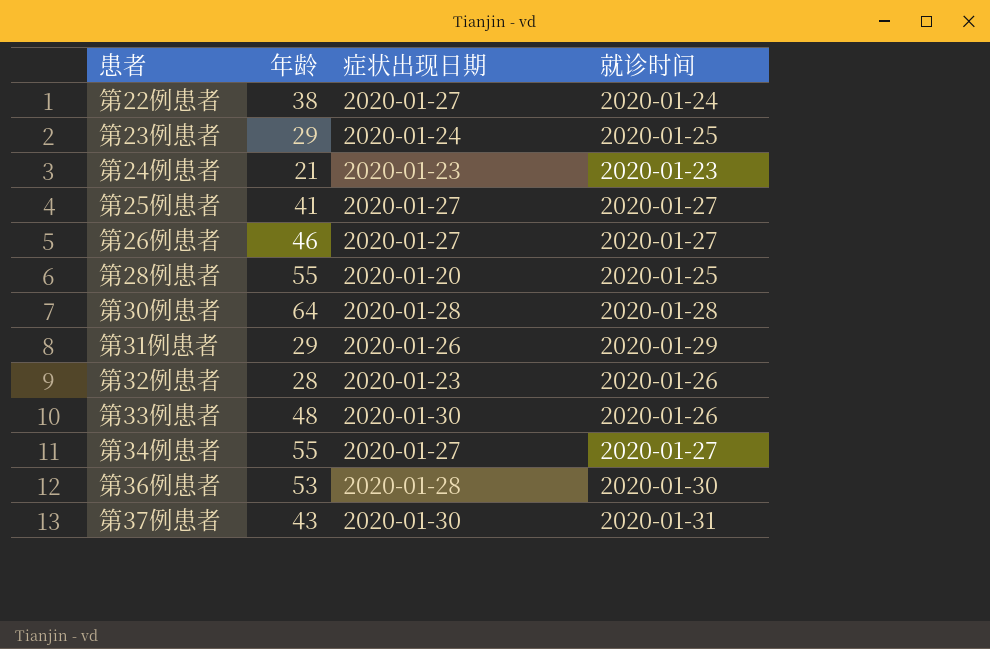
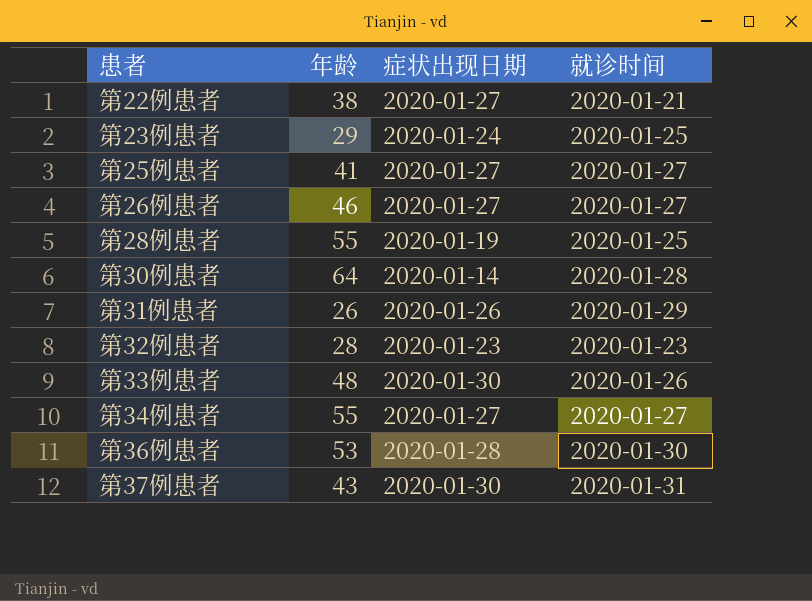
row 第24例患者: 21 | 2020-01-23 | 2020-01-23 -> none
第22例患者 | 就诊时间: 2020-01-24 -> 2020-01-21
第28例患者 | 症状出现日期: 2020-01-20 -> 2020-01-19
第30例患者 | 症状出现日期: 2020-01-28 -> 2020-01-14
第31例患者 | 年龄: 29 -> 26
第32例患者 | 就诊时间: 2020-01-26 -> 2020-01-23

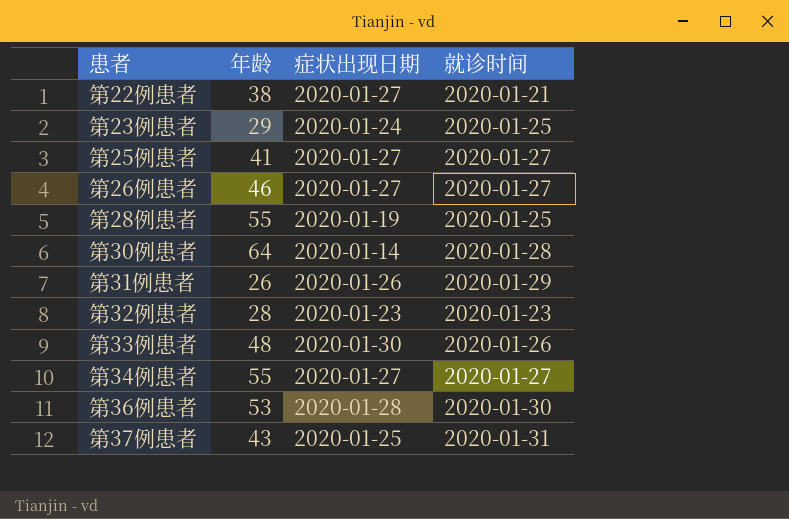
第37例患者 | 症状出现日期: 2020-01-30 -> 2020-01-25

